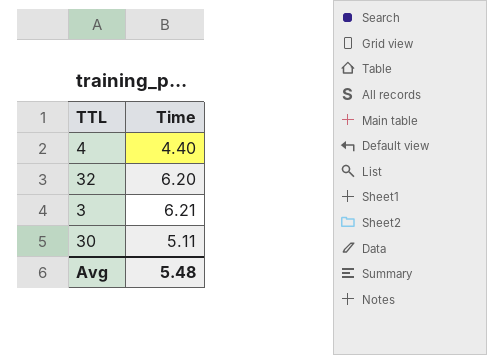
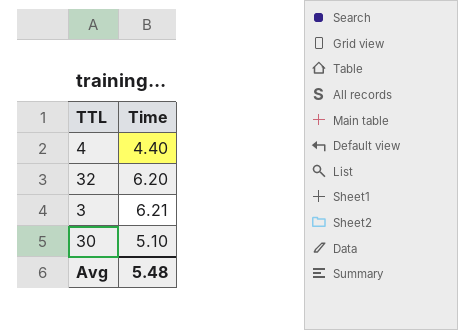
30 | Time: 5.11 -> 5.10

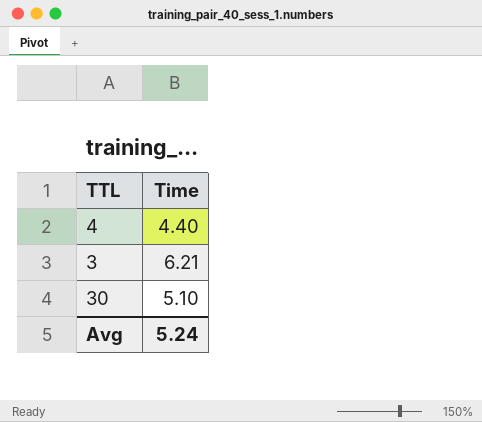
row 32: 6.20 -> none
Avg | Time: 5.48 -> 5.24

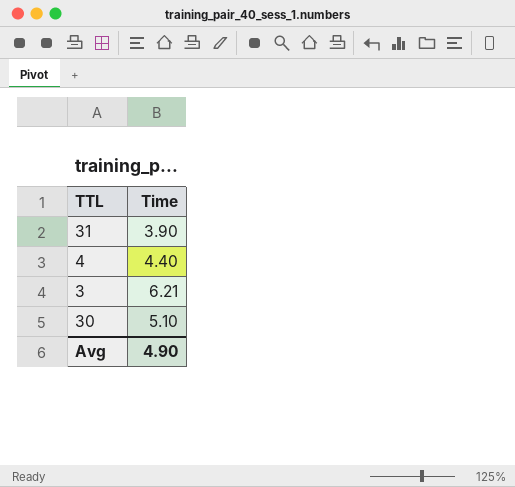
row 31: none -> 3.90
Avg | Time: 5.24 -> 4.90

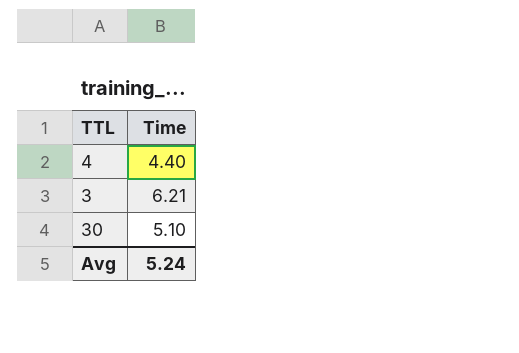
row 31: 3.90 -> none
Avg | Time: 4.90 -> 5.24

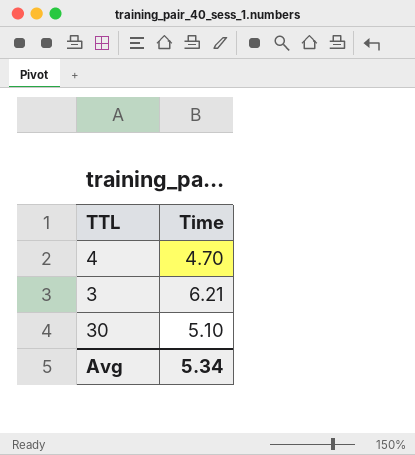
4 | Time: 4.40 -> 4.70
Avg | Time: 5.24 -> 5.34

